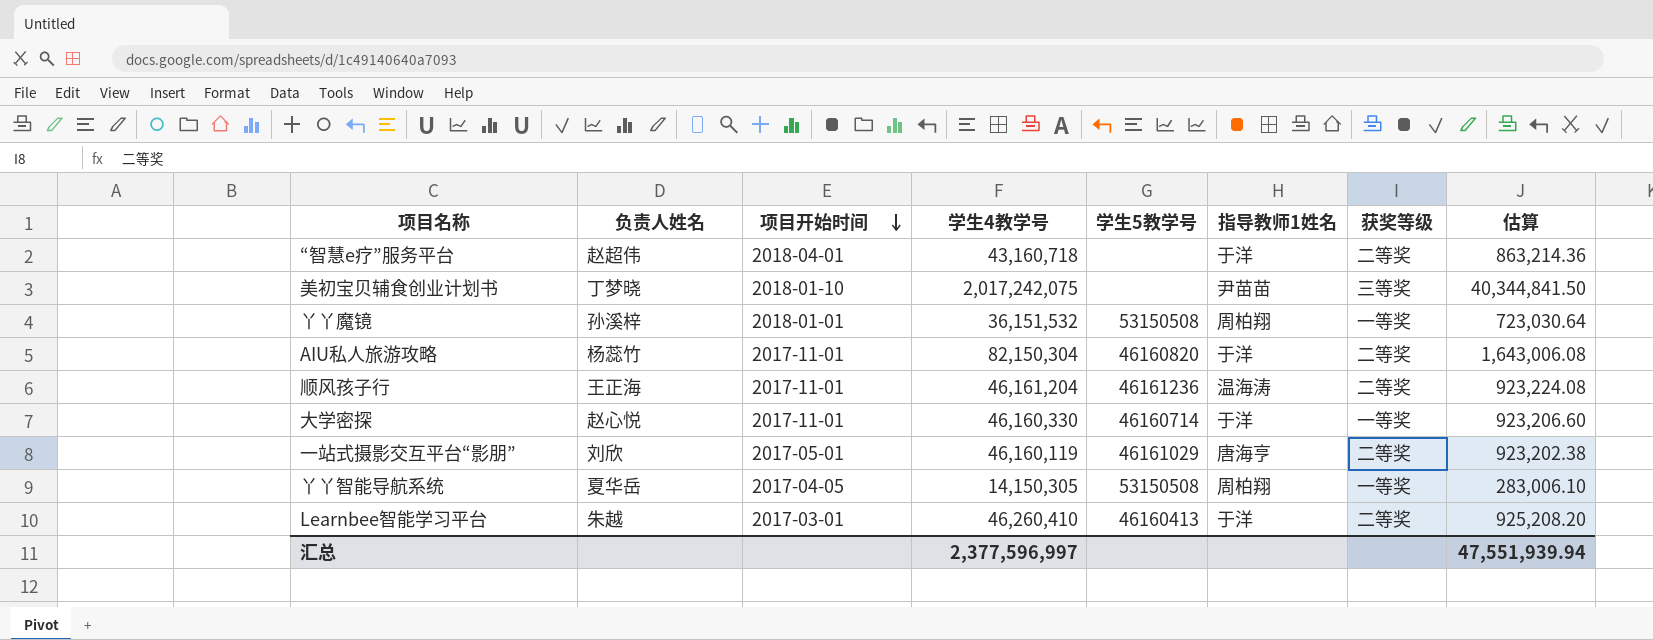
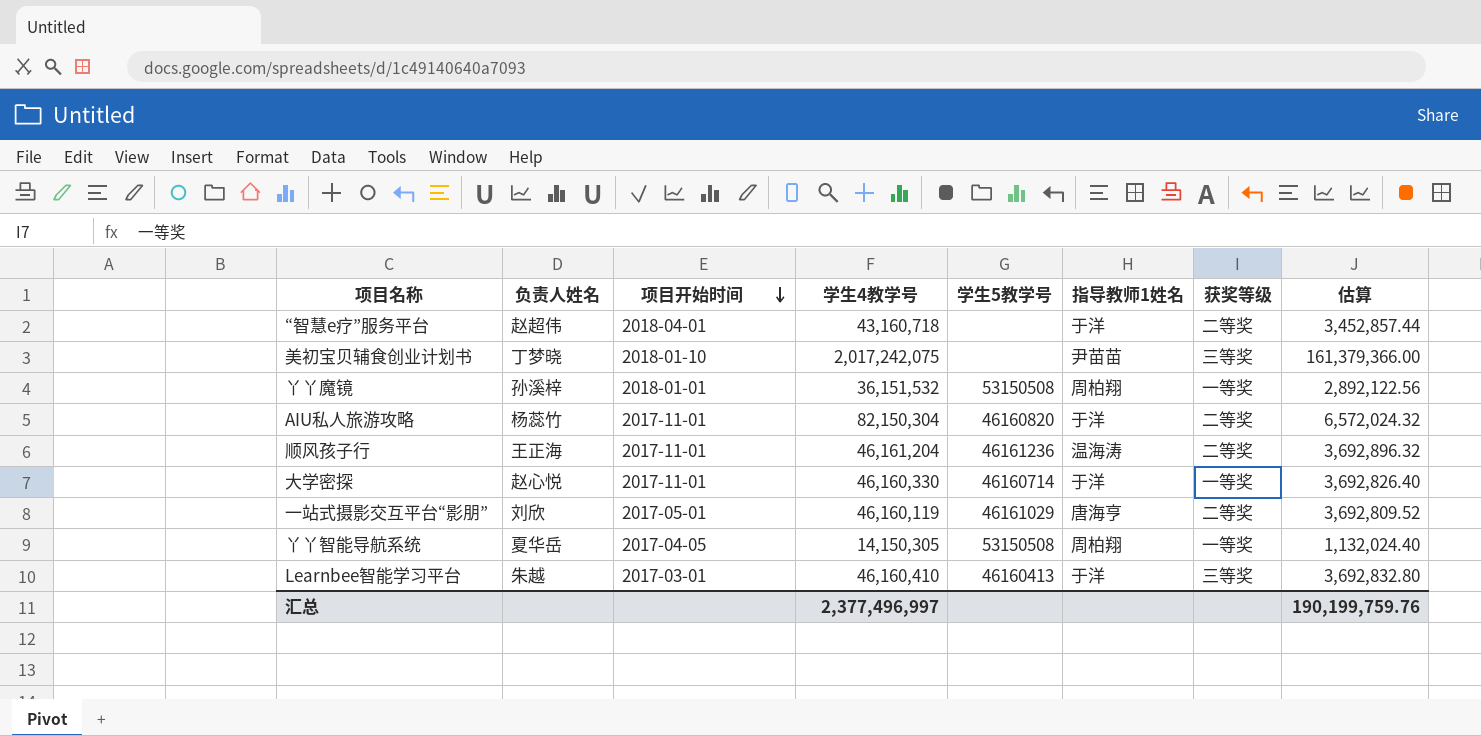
column 估算 | formula: [学生4教学号] * 0.02 -> [学生4教学号] * 0.08
Learnbee智能学习平台 | 学生4教学号: 46,260,410 -> 46,160,410
Learnbee智能学习平台 | 获奖等级: 二等奖 -> 三等奖
汇总 | 学生4教学号: 2,377,596,997 -> 2,377,496,997
汇总 | 估算: 47,551,939.94 -> 190,199,759.76

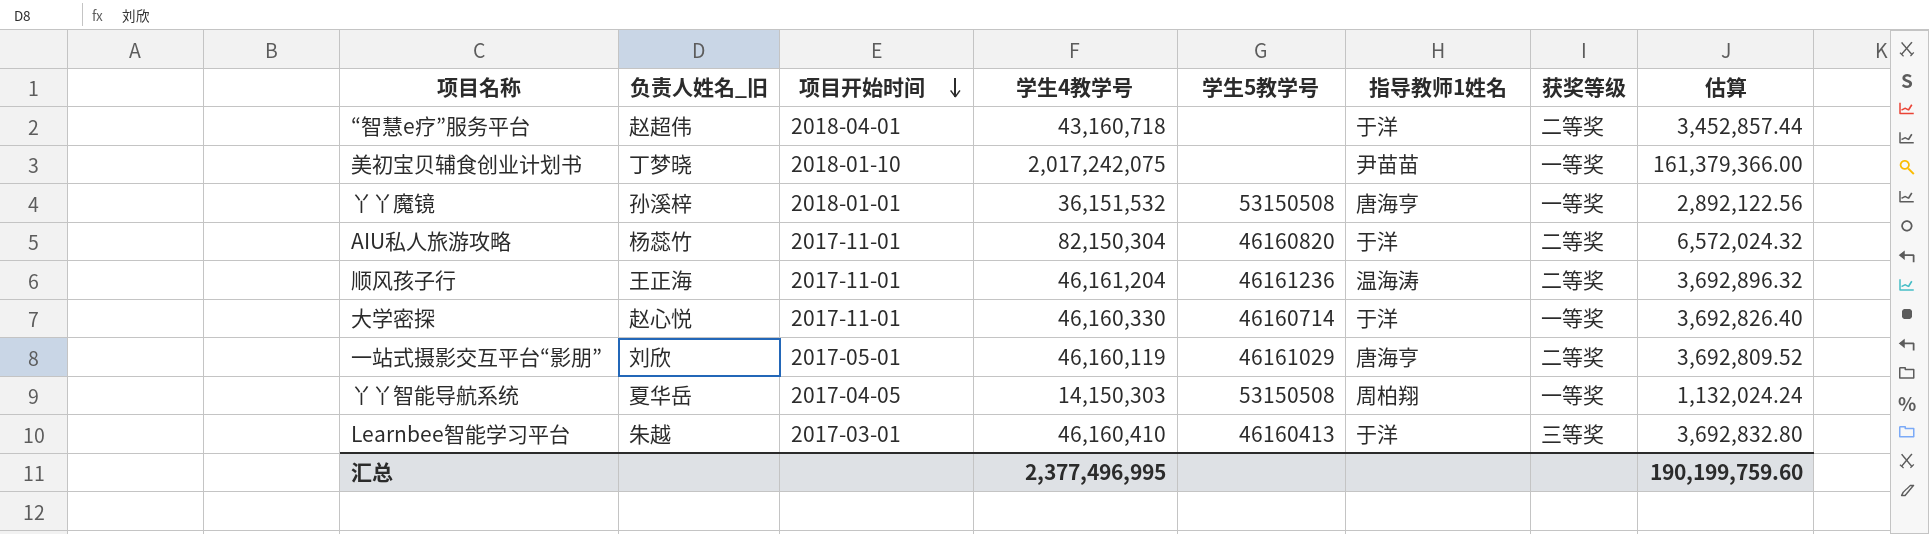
column name: 负责人姓名 -> 负责人姓名_旧
美初宝贝辅食创业计划书 | 获奖等级: 三等奖 -> 一等奖
丫丫魔镜 | 指导教师1姓名: 周柏翔 -> 唐海亨
丫丫智能导航系统 | 学生4教学号: 14,150,305 -> 14,150,303
丫丫智能导航系统 | 估算: 1,132,024.40 -> 1,132,024.24
汇总 | 学生4教学号: 2,377,496,997 -> 2,377,496,995
汇总 | 估算: 190,199,759.76 -> 190,199,759.60

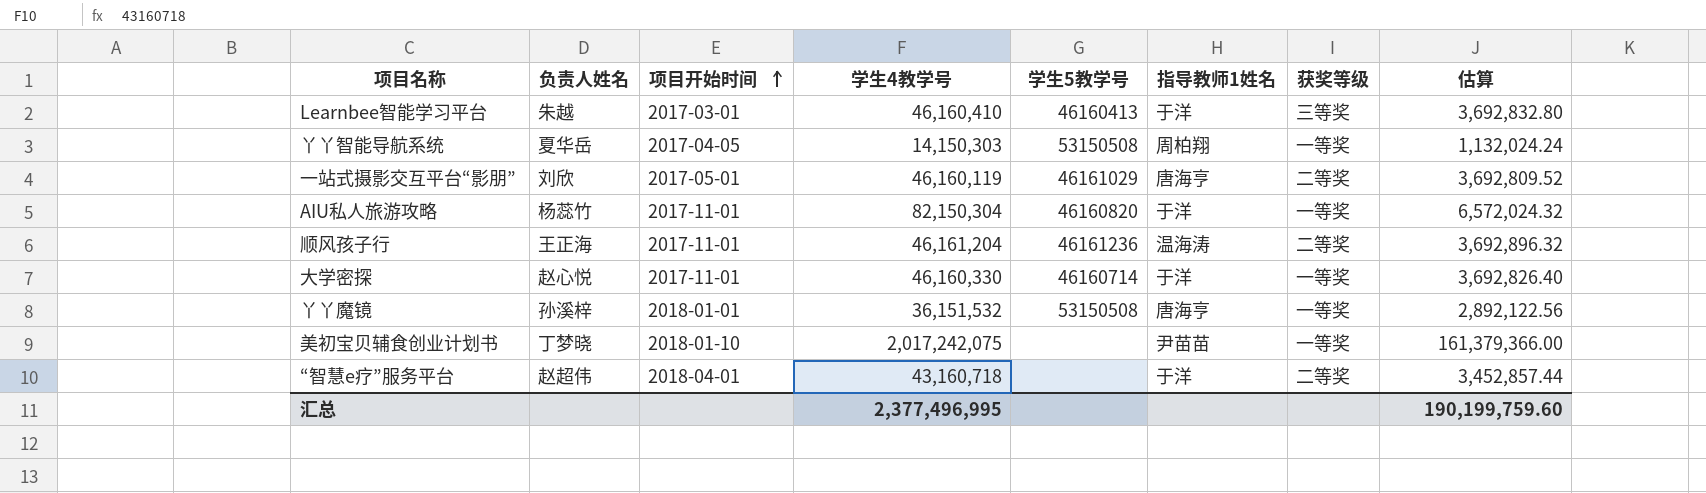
row order: 项目开始时间 descending -> 项目开始时间 ascending
column name: 负责人姓名_旧 -> 负责人姓名
AIU私人旅游攻略 | 获奖等级: 二等奖 -> 一等奖

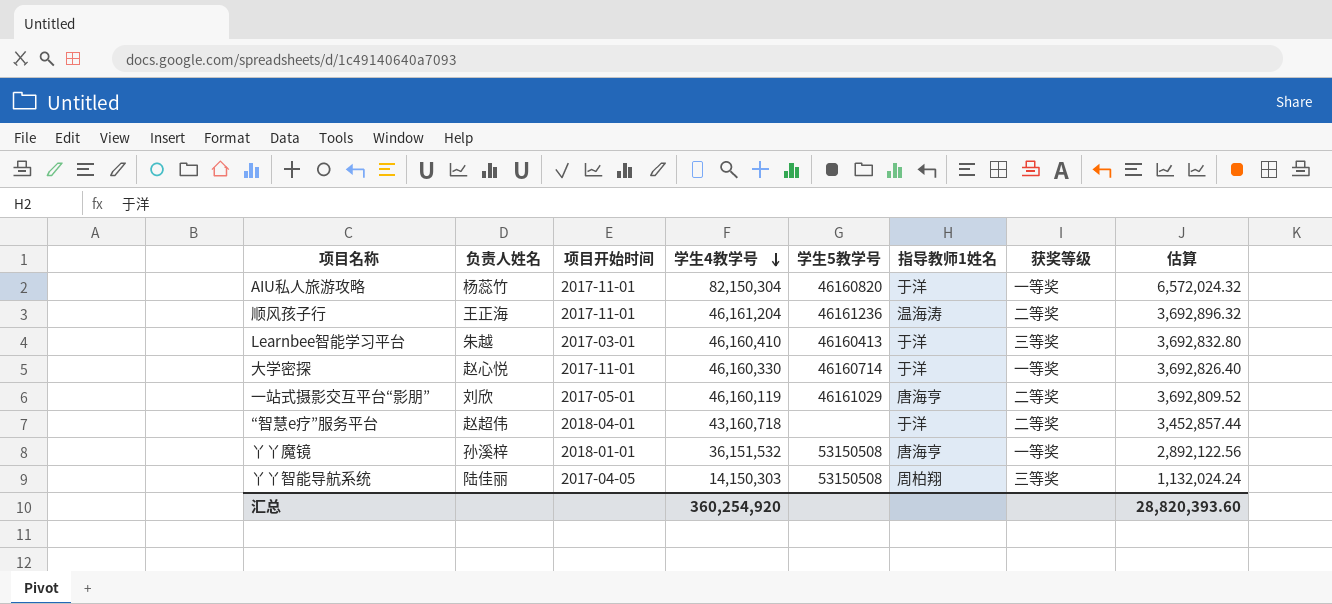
row order: 项目开始时间 ascending -> 学生4教学号 descending
row 美初宝贝辅食创业计划书: 丁梦晓 | 2018-01-10 | 2,017,242,075 | none | 尹苗苗 | 一等奖 | 161,379,366.00 -> none
丫丫智能导航系统 | 负责人姓名: 夏华岳 -> 陆佳丽
丫丫智能导航系统 | 获奖等级: 一等奖 -> 三等奖
汇总 | 学生4教学号: 2,377,496,995 -> 360,254,920
汇总 | 估算: 190,199,759.60 -> 28,820,393.60

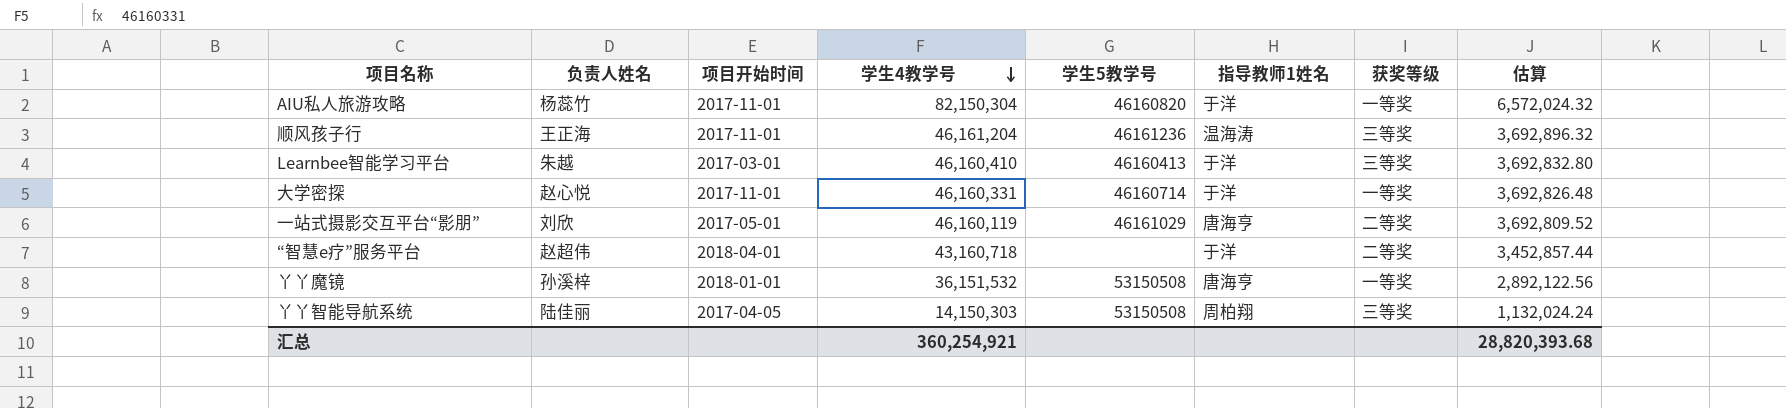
顺风孩子行 | 获奖等级: 二等奖 -> 三等奖
大学密探 | 学生4教学号: 46,160,330 -> 46,160,331
大学密探 | 估算: 3,692,826.40 -> 3,692,826.48
汇总 | 学生4教学号: 360,254,920 -> 360,254,921
汇总 | 估算: 28,820,393.60 -> 28,820,393.68

